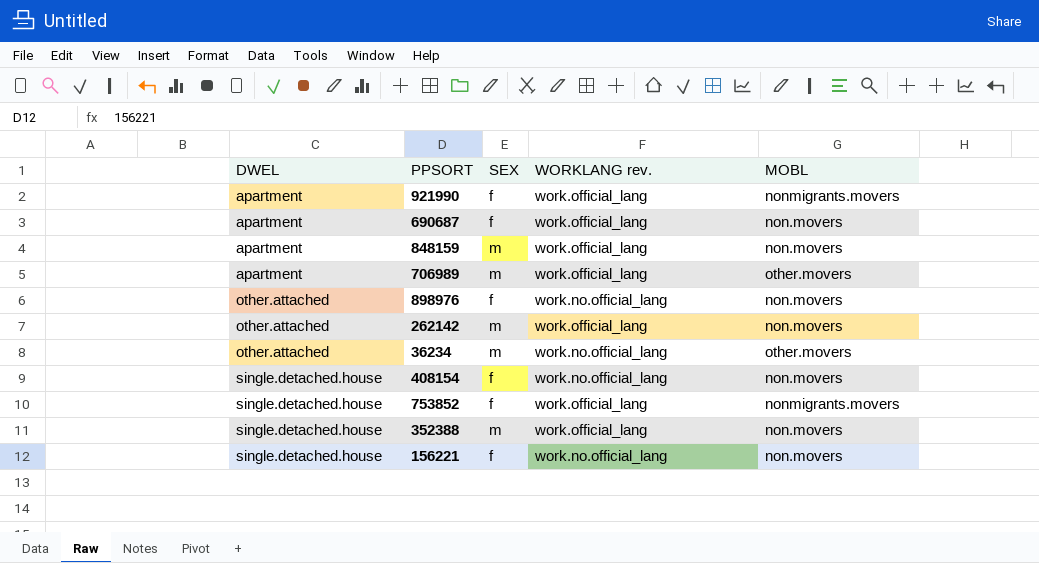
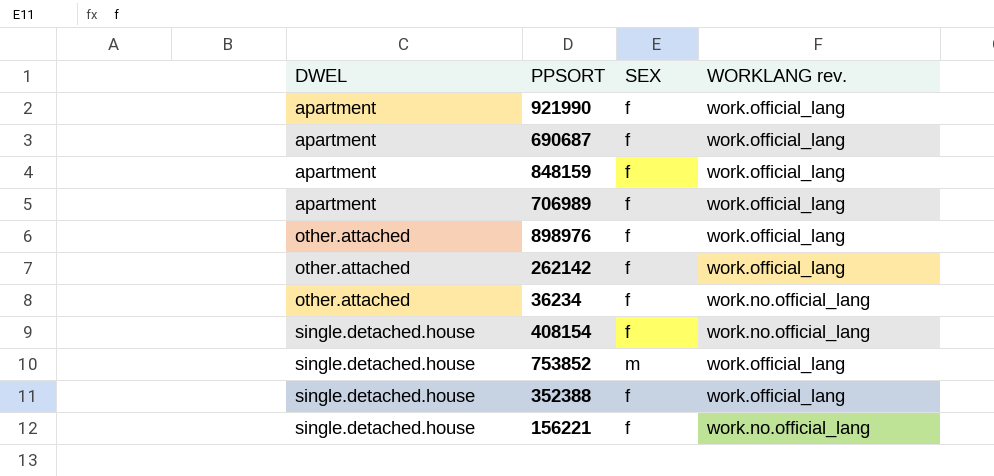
column MOBL | position: 5 -> none
848159 | SEX: m -> f
706989 | SEX: m -> f
898976 | WORKLANG rev.: work.no.official_lang -> work.official_lang
262142 | SEX: m -> f
36234 | SEX: m -> f
753852 | SEX: f -> m
352388 | SEX: m -> f

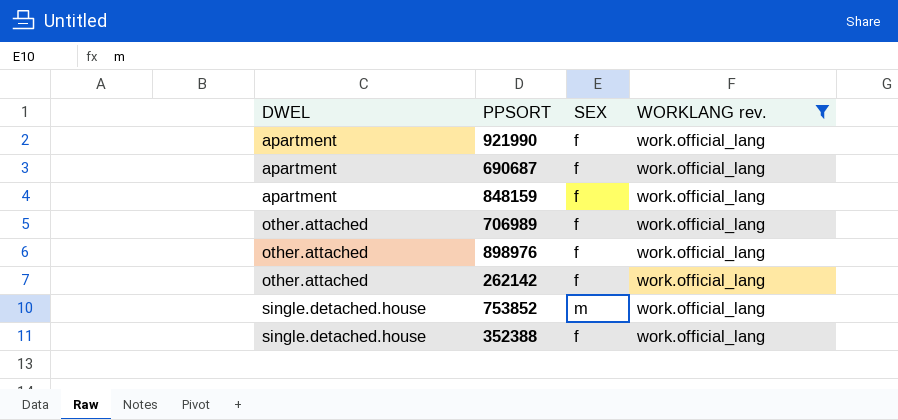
filter: none -> WORKLANG rev. = work.official_lang
706989 | DWEL: apartment -> other.attached

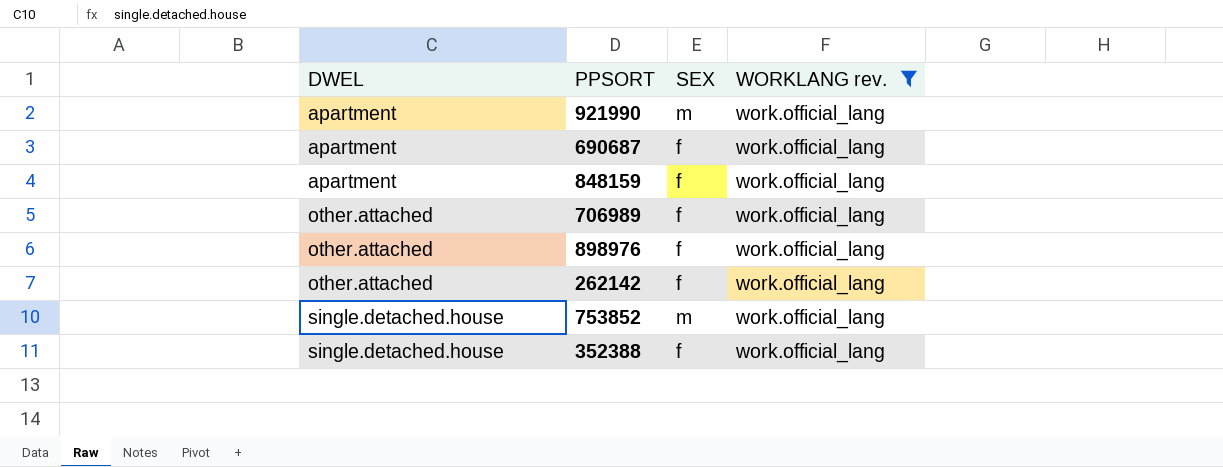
921990 | SEX: f -> m

